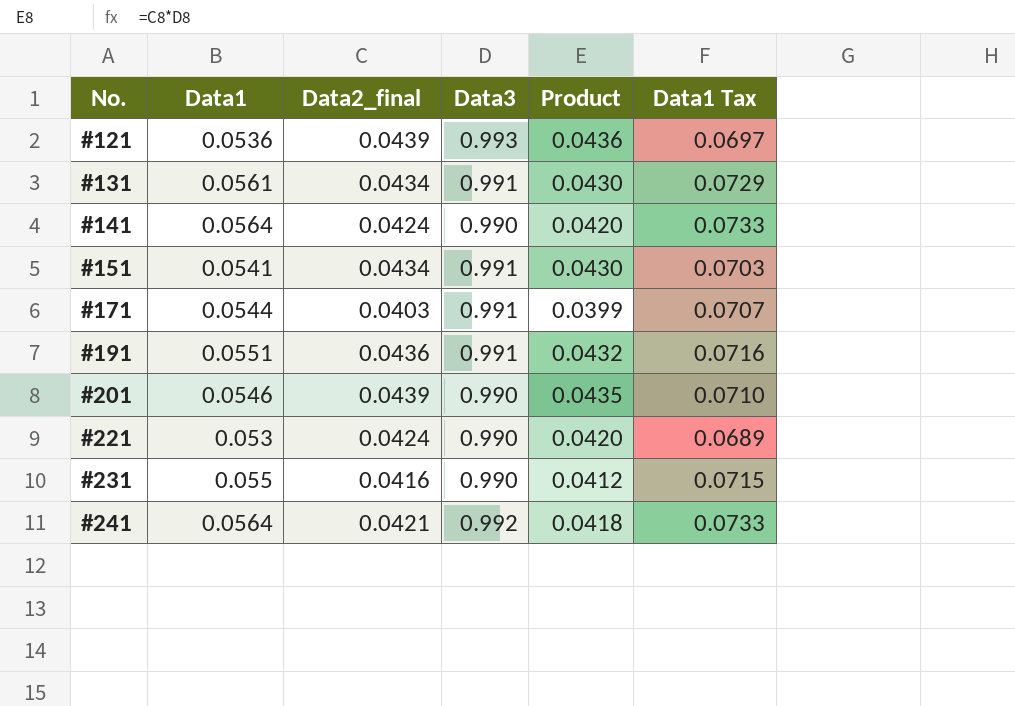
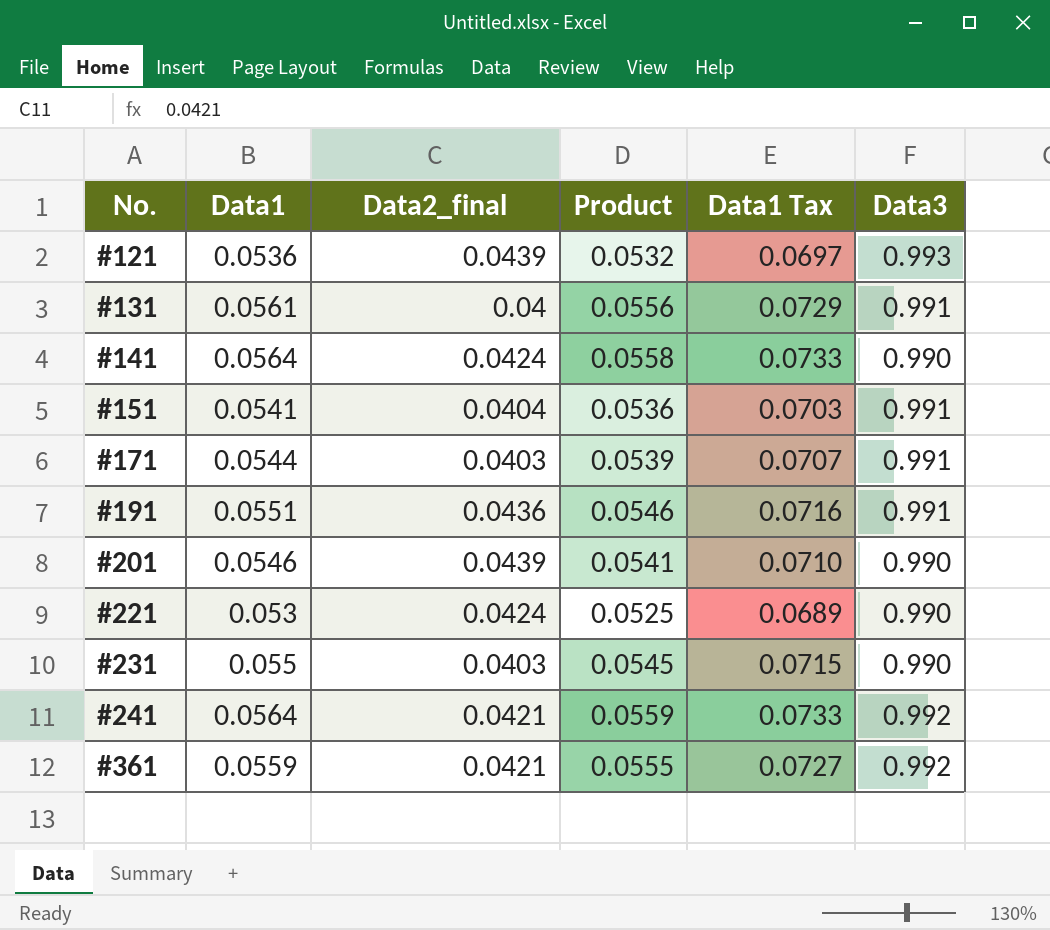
column Product | formula: [Data2_final] * [Data3] -> [Data1] * [Data3]
column Data3 | position: 4 -> 6
#131 | Data2_final: 0.0434 -> 0.04
#151 | Data2_final: 0.0434 -> 0.0404
#231 | Data2_final: 0.0416 -> 0.0403
row #361: none -> 0.0559 | 0.0421 | 0.0555 | 0.0727 | 0.992

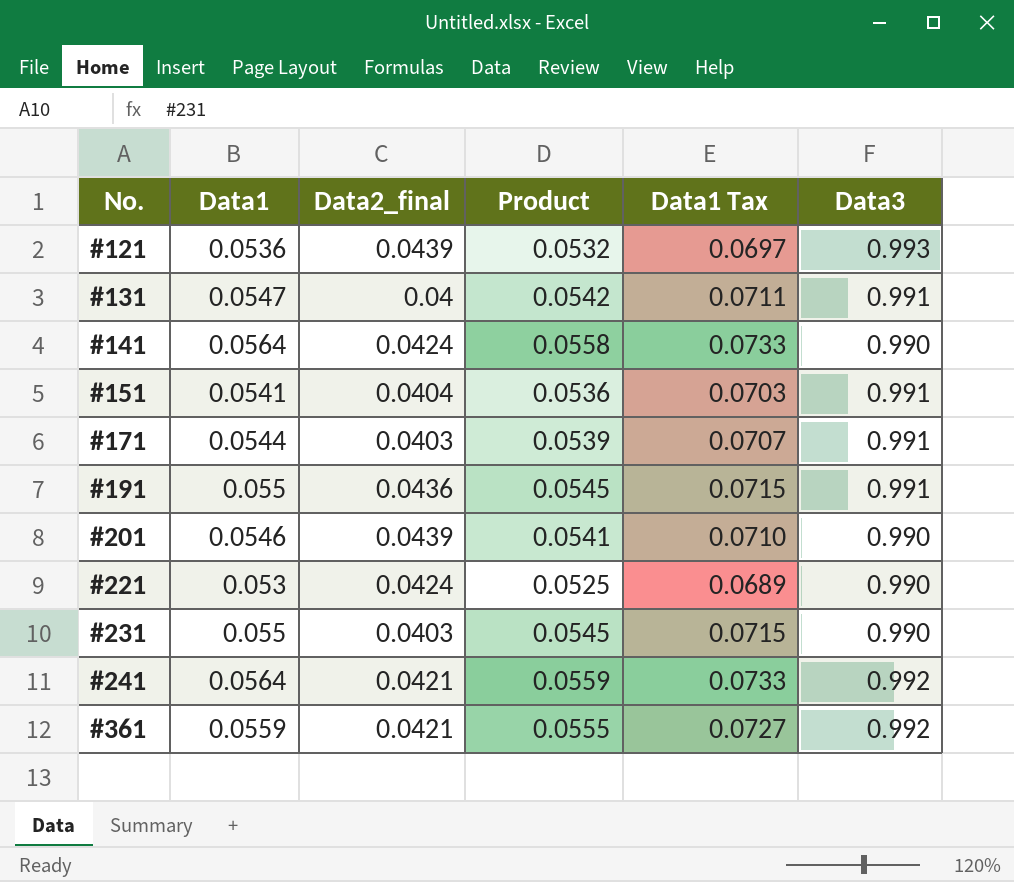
#131 | Data1: 0.0561 -> 0.0547
#131 | Product: 0.0556 -> 0.0542
#131 | Data1 Tax: 0.0729 -> 0.0711
#191 | Data1: 0.0551 -> 0.055
#191 | Product: 0.0546 -> 0.0545
#191 | Data1 Tax: 0.0716 -> 0.0715

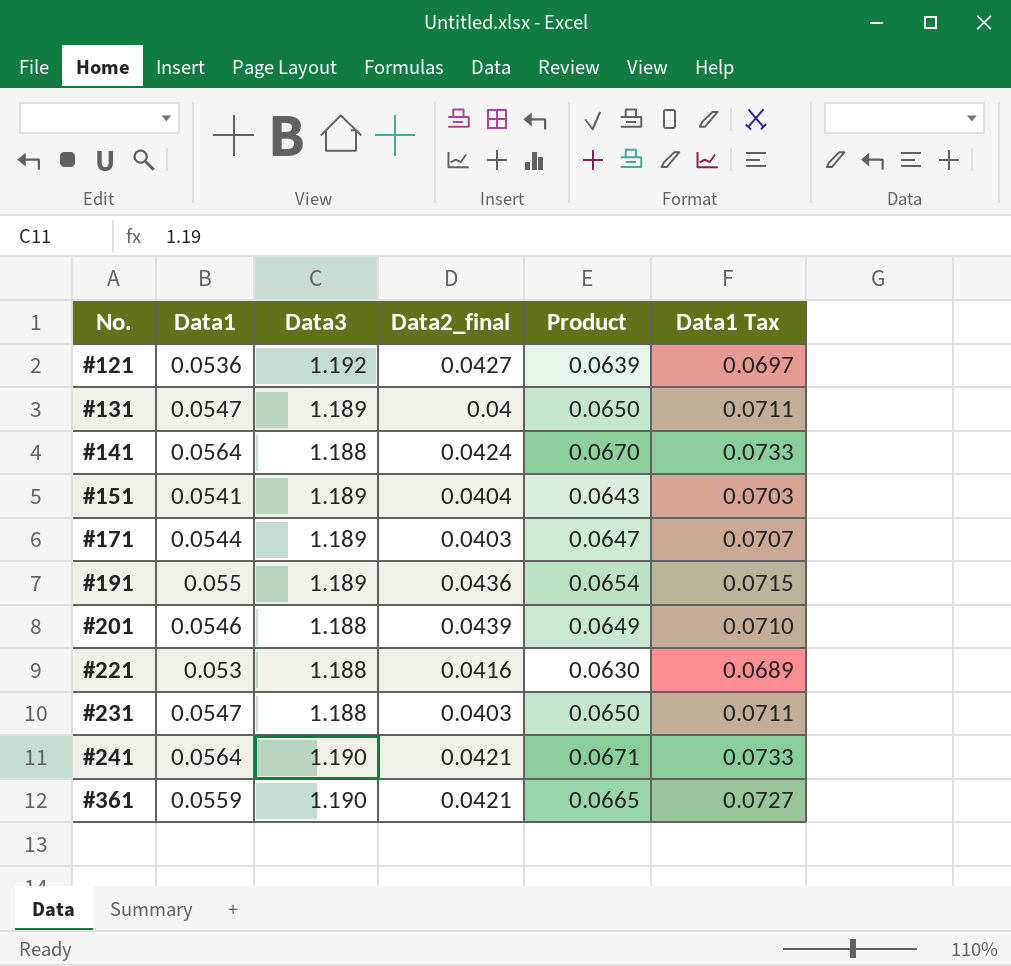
column Data3 | position: 6 -> 3
#121 | Data3: 0.993 -> 1.192
#121 | Data2_final: 0.0439 -> 0.0427
#121 | Product: 0.0532 -> 0.0639
#131 | Data3: 0.991 -> 1.189
#131 | Product: 0.0542 -> 0.0650
#141 | Data3: 0.990 -> 1.188
#141 | Product: 0.0558 -> 0.0670
#151 | Data3: 0.991 -> 1.189
#151 | Product: 0.0536 -> 0.0643
#171 | Data3: 0.991 -> 1.189
#171 | Product: 0.0539 -> 0.0647
#191 | Data3: 0.991 -> 1.189
#191 | Product: 0.0545 -> 0.0654
#201 | Data3: 0.990 -> 1.188
#201 | Product: 0.0541 -> 0.0649
#221 | Data3: 0.990 -> 1.188
#221 | Data2_final: 0.0424 -> 0.0416
#221 | Product: 0.0525 -> 0.0630
#231 | Data1: 0.055 -> 0.0547
#231 | Data3: 0.990 -> 1.188
#231 | Product: 0.0545 -> 0.0650
#231 | Data1 Tax: 0.0715 -> 0.0711
#241 | Data3: 0.992 -> 1.190
#241 | Product: 0.0559 -> 0.0671
#361 | Data3: 0.992 -> 1.190
#361 | Product: 0.0555 -> 0.0665

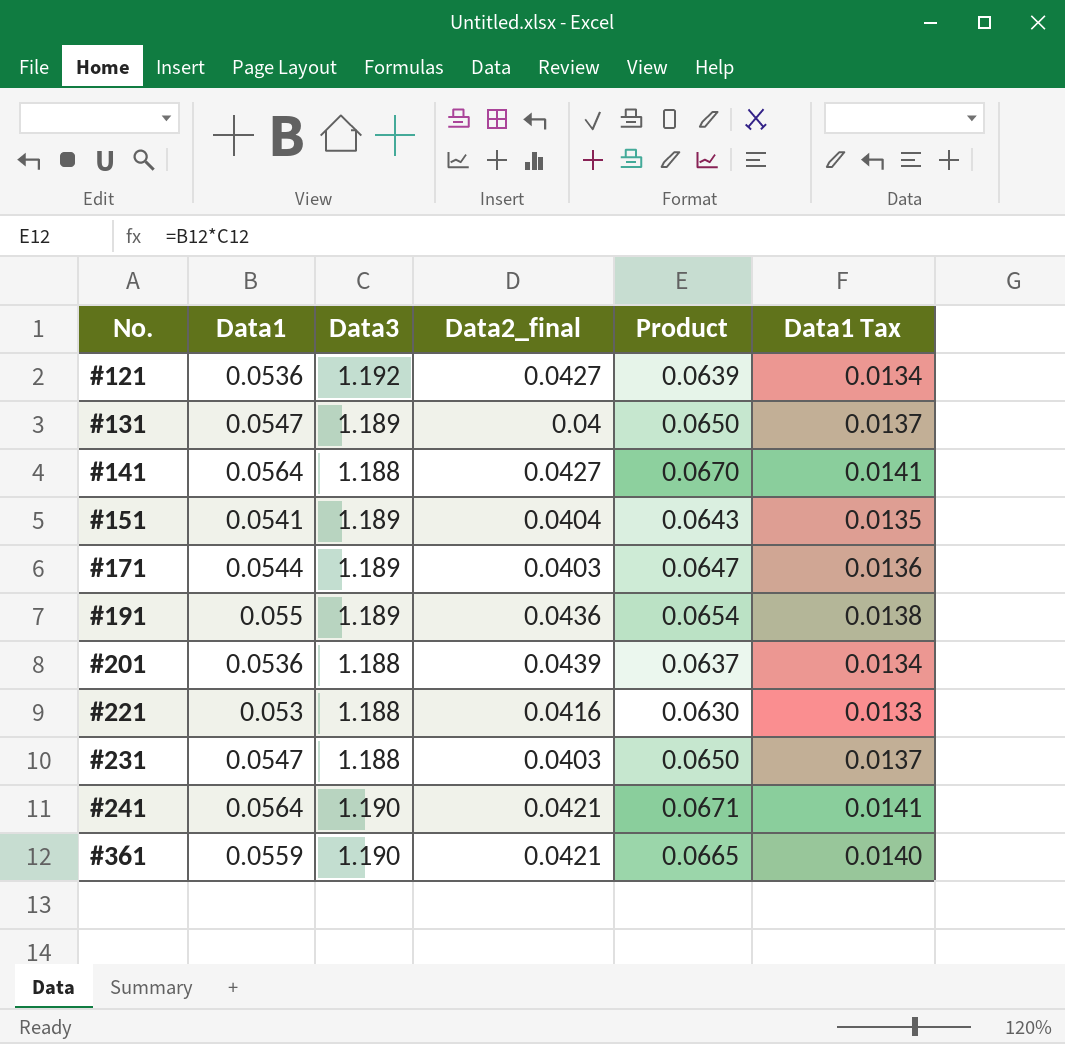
column Data1 Tax | formula: [Data1] * 1.3 -> [Data1] * 0.25
#141 | Data2_final: 0.0424 -> 0.0427
#201 | Data1: 0.0546 -> 0.0536
#201 | Product: 0.0649 -> 0.0637

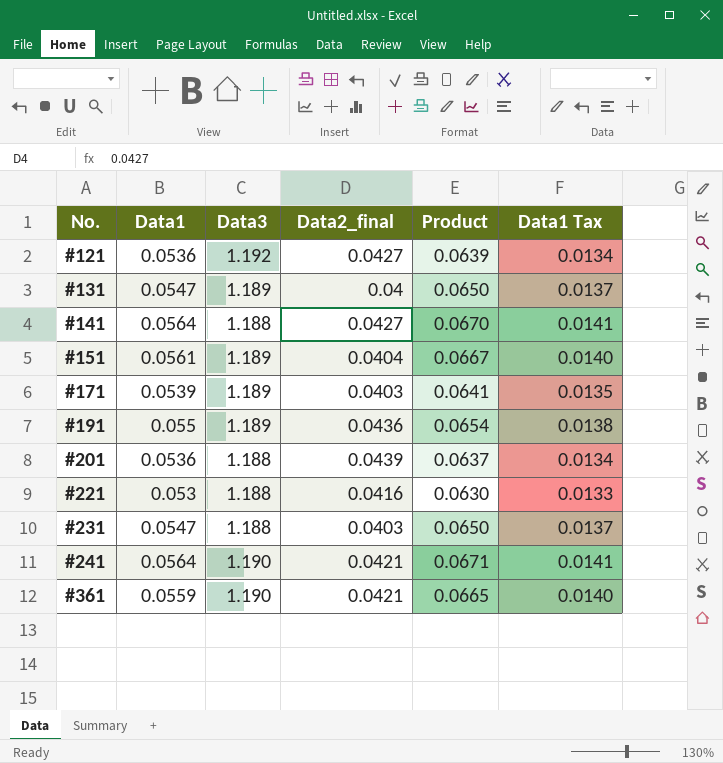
#151 | Data1: 0.0541 -> 0.0561
#151 | Product: 0.0643 -> 0.0667
#151 | Data1 Tax: 0.0135 -> 0.0140
#171 | Data1: 0.0544 -> 0.0539
#171 | Product: 0.0647 -> 0.0641
#171 | Data1 Tax: 0.0136 -> 0.0135

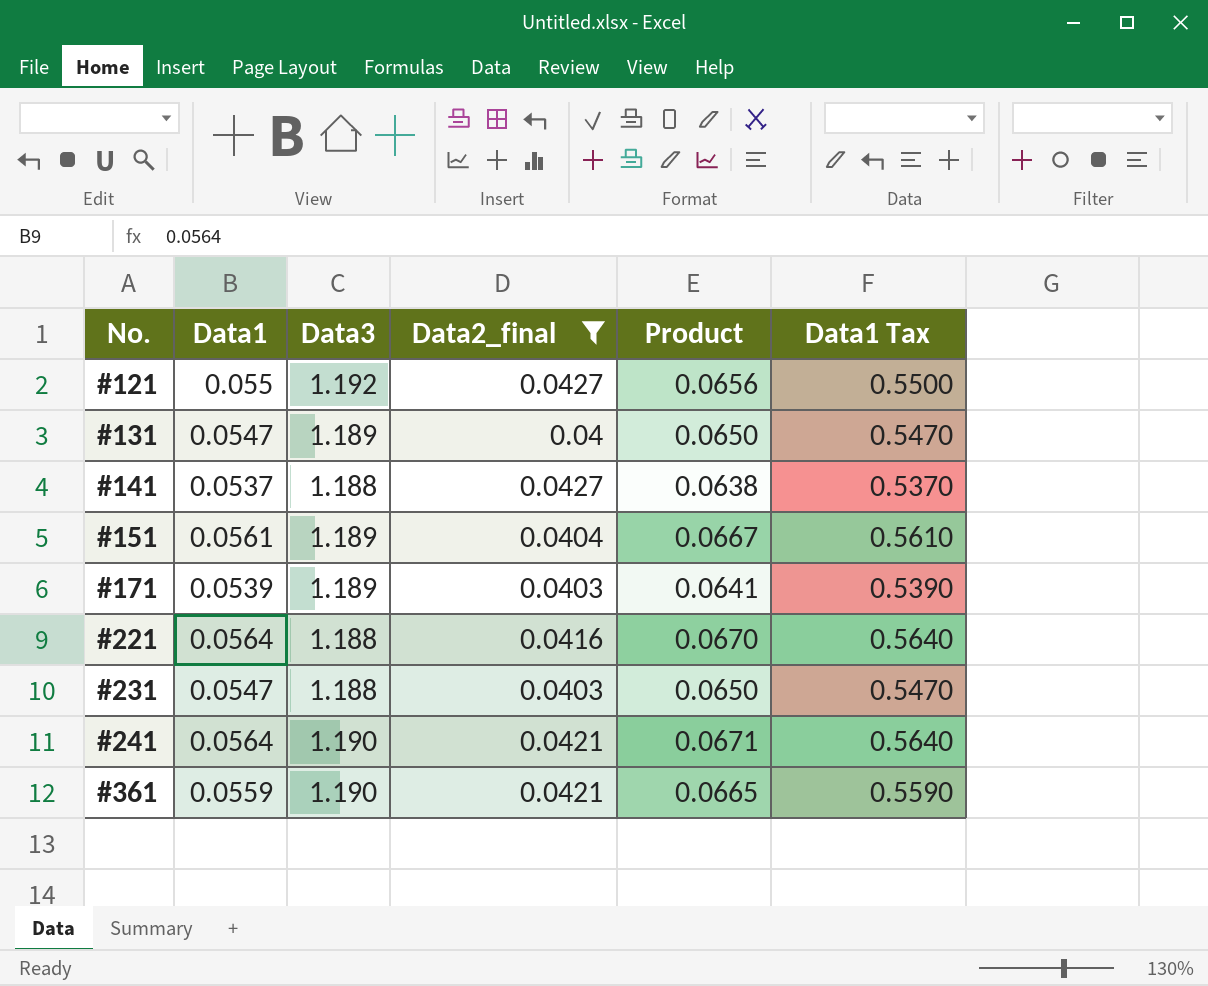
filter: none -> Data2_final <= 0.0427
column Data1 Tax | formula: [Data1] * 0.25 -> [Data1] * 10
#121 | Data1: 0.0536 -> 0.055
#121 | Product: 0.0639 -> 0.0656
#141 | Data1: 0.0564 -> 0.0537
#141 | Product: 0.0670 -> 0.0638
#221 | Data1: 0.053 -> 0.0564
#221 | Product: 0.0630 -> 0.0670

